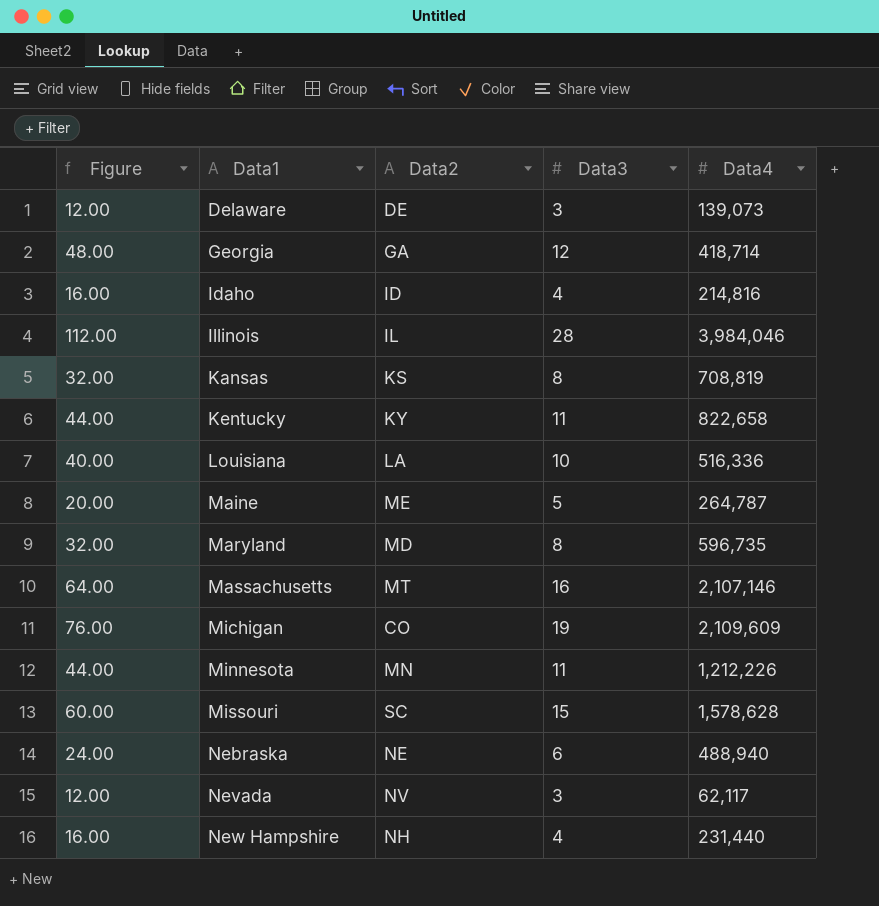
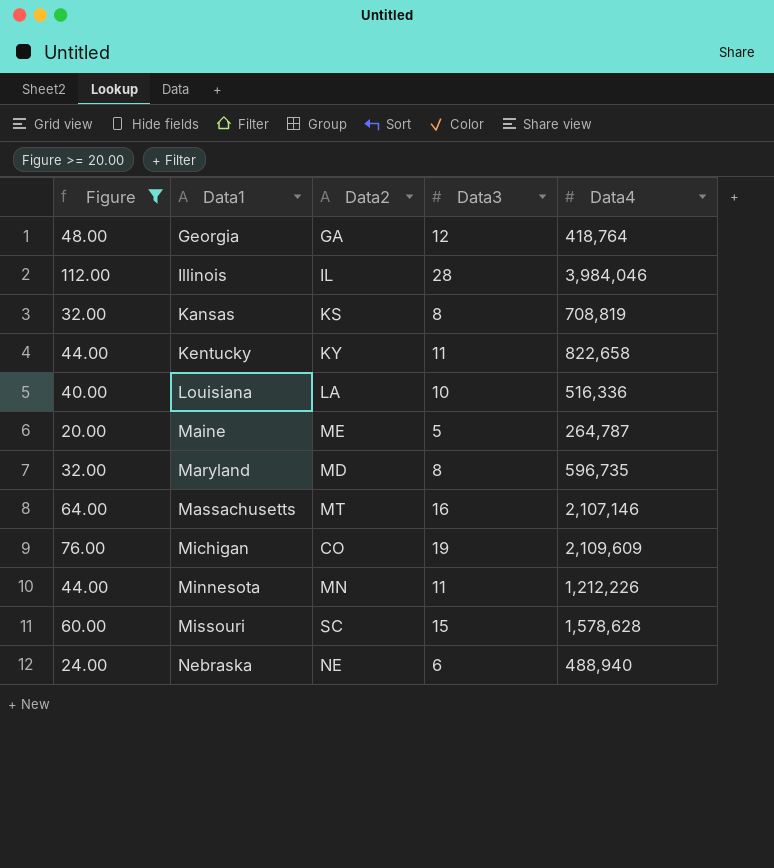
filter: none -> Figure >= 20.00
Georgia | Data4: 418,714 -> 418,764

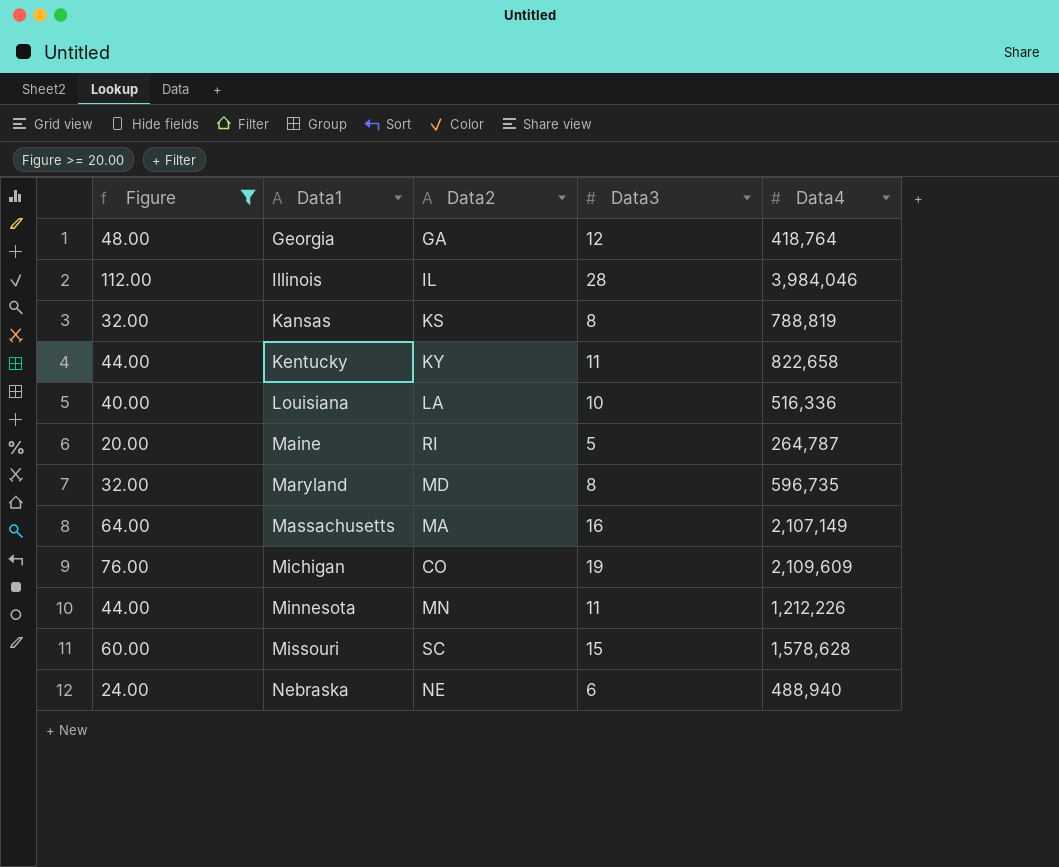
Kansas | Data4: 708,819 -> 788,819
Maine | Data2: ME -> RI
Massachusetts | Data2: MT -> MA
Massachusetts | Data4: 2,107,146 -> 2,107,149

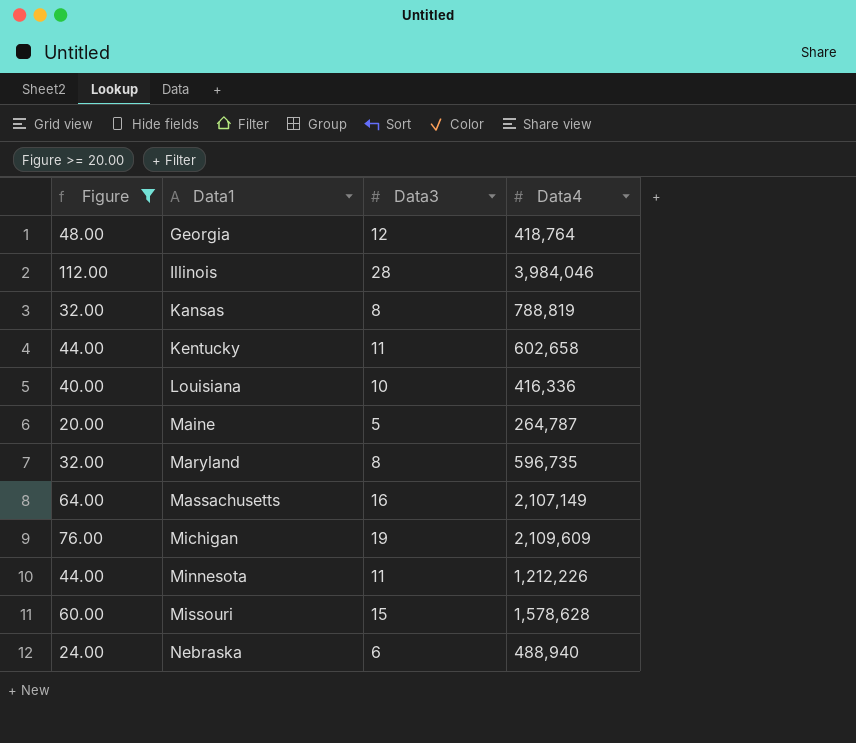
column Data2 | position: 3 -> none
Kentucky | Data4: 822,658 -> 602,658
Louisiana | Data4: 516,336 -> 416,336

